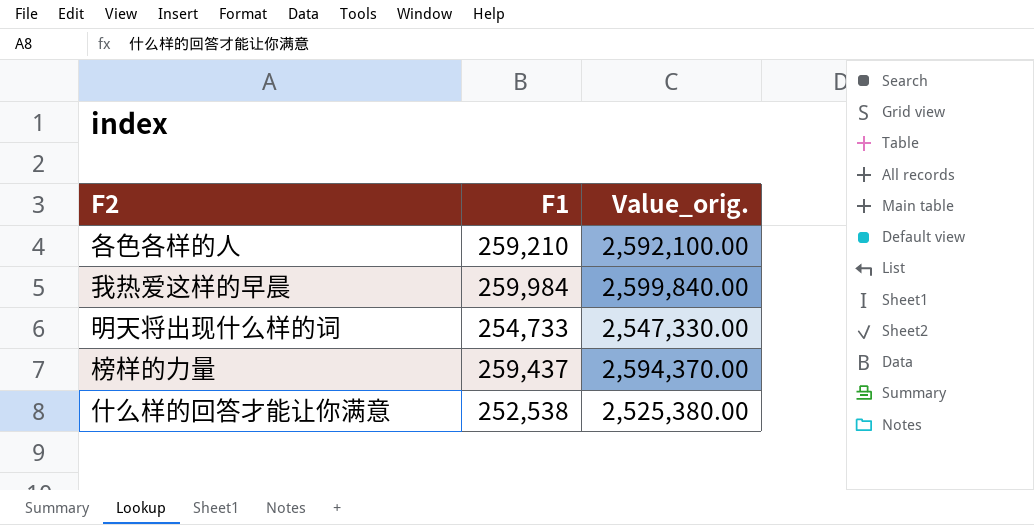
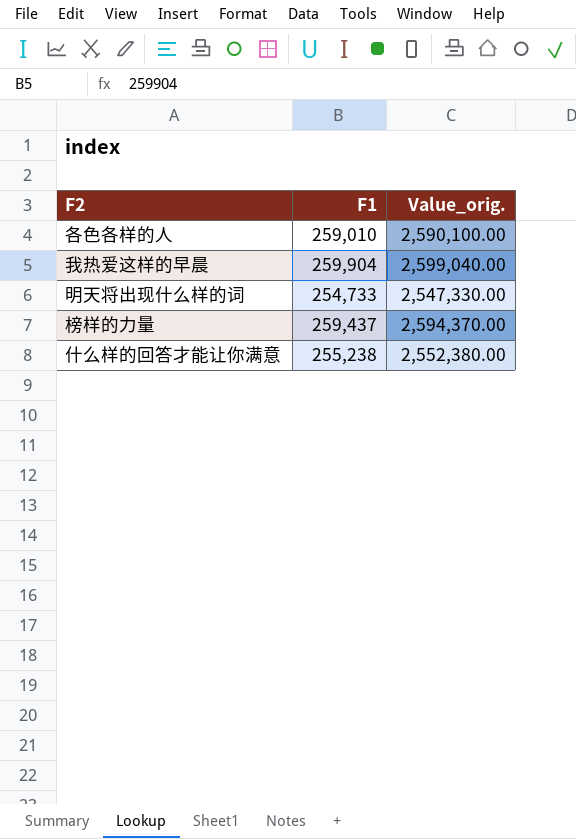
各色各样的人 | F1: 259,210 -> 259,010
各色各样的人 | Value_orig.: 2,592,100.00 -> 2,590,100.00
我热爱这样的早晨 | F1: 259,984 -> 259,904
我热爱这样的早晨 | Value_orig.: 2,599,840.00 -> 2,599,040.00
什么样的回答才能让你满意 | F1: 252,538 -> 255,238
什么样的回答才能让你满意 | Value_orig.: 2,525,380.00 -> 2,552,380.00

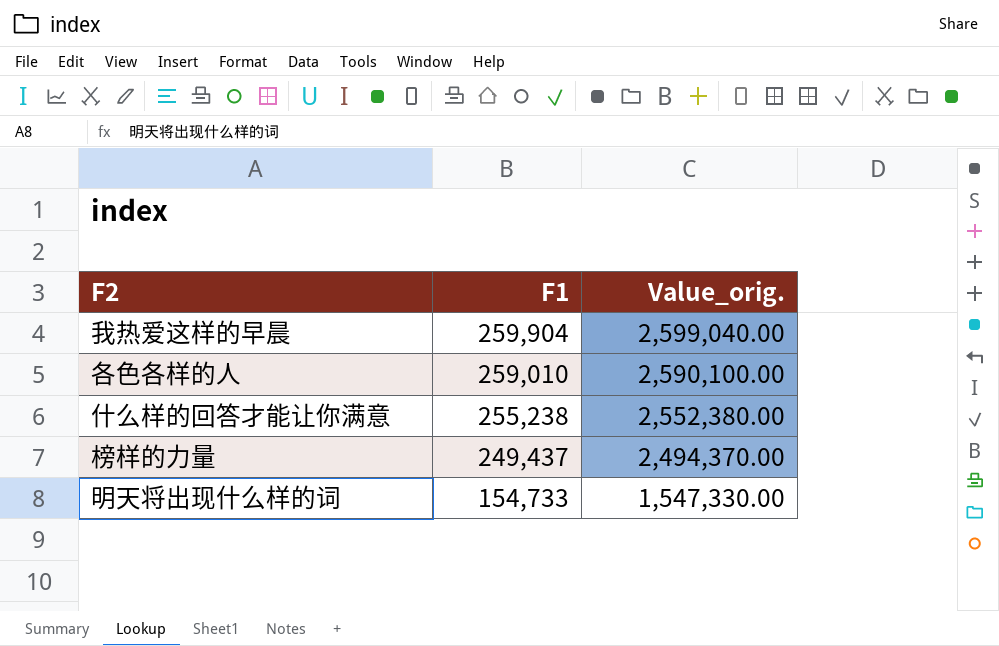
row order: none -> F1 descending
榜样的力量 | F1: 259,437 -> 249,437
榜样的力量 | Value_orig.: 2,594,370.00 -> 2,494,370.00
明天将出现什么样的词 | F1: 254,733 -> 154,733
明天将出现什么样的词 | Value_orig.: 2,547,330.00 -> 1,547,330.00

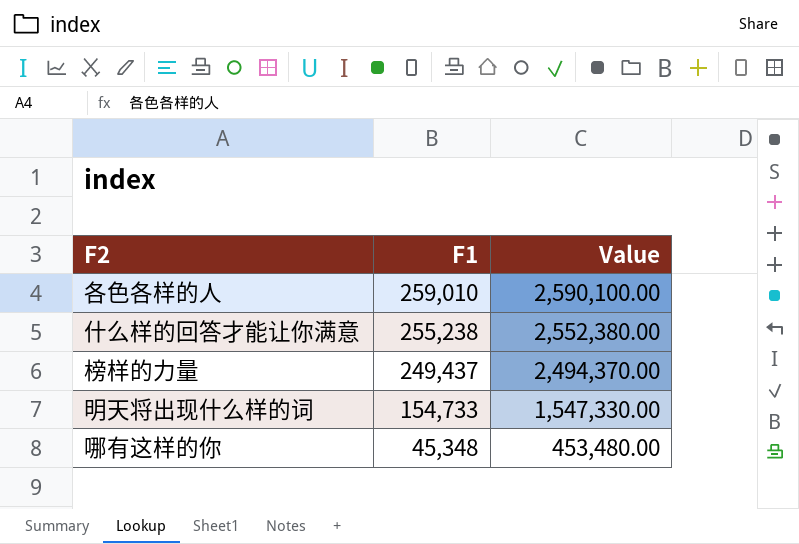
column name: Value_orig. -> Value
row 我热爱这样的早晨: 259,904 | 2,599,040.00 -> none
row 哪有这样的你: none -> 45,348 | 453,480.00

